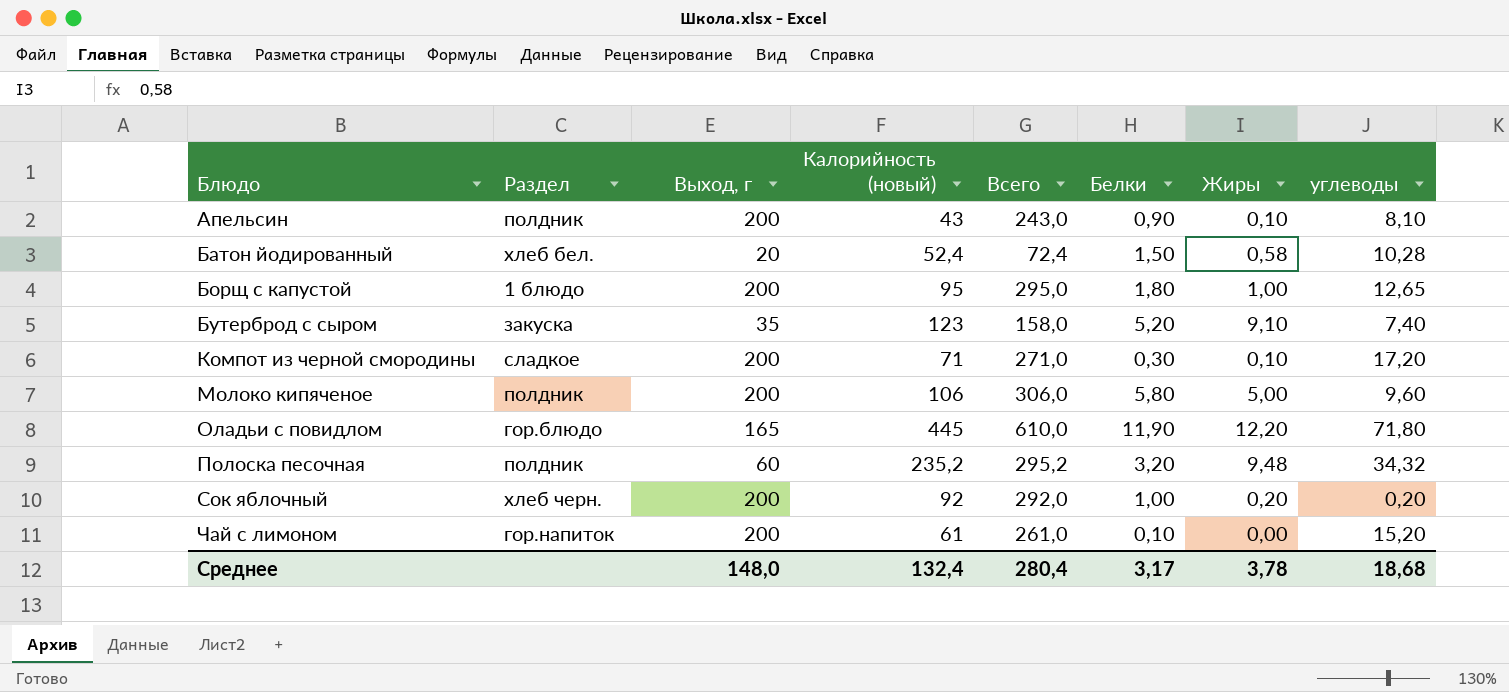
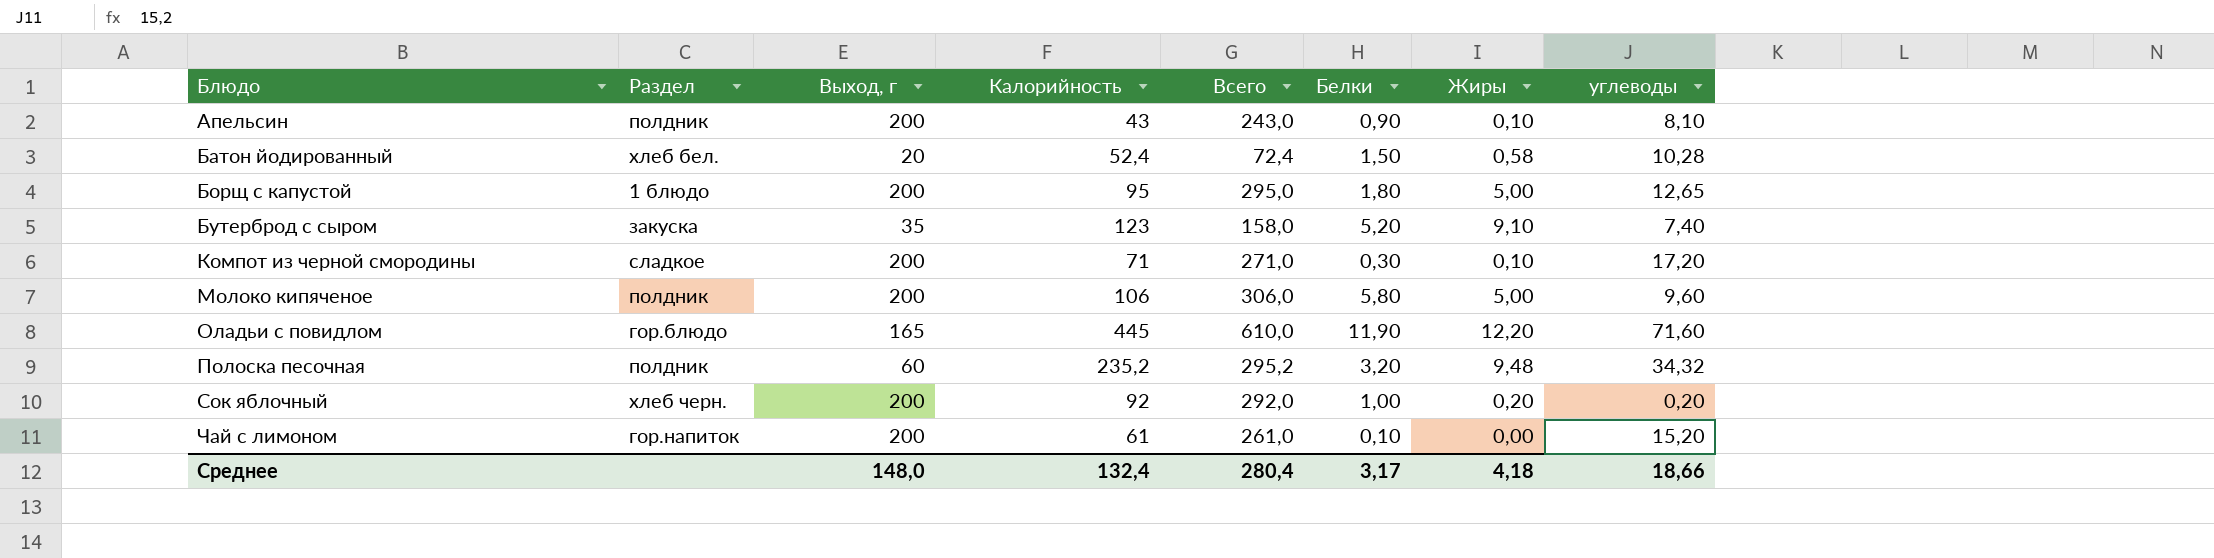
column name: Калорийность (новый) -> Калорийность
Борщ с капустой | Жиры: 1,00 -> 5,00
Оладьи с повидлом | углеводы: 71,80 -> 71,60
Среднее | Жиры: 3,78 -> 4,18
Среднее | углеводы: 18,68 -> 18,66

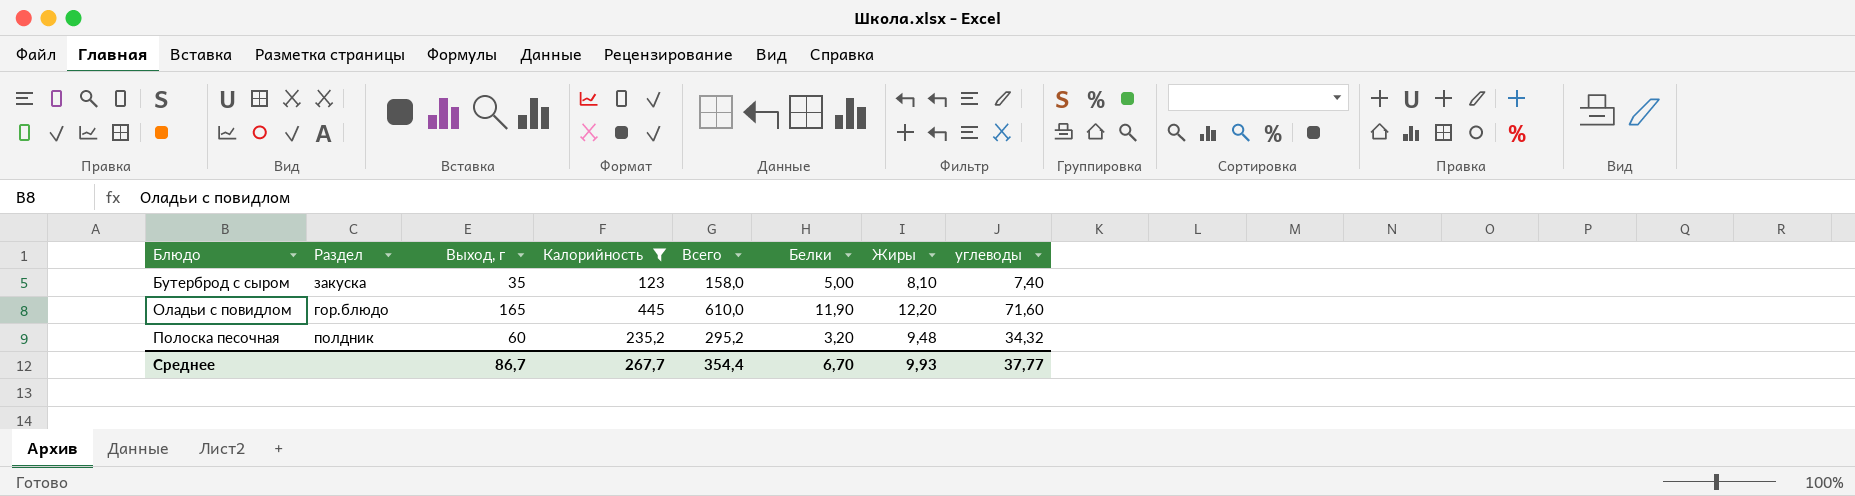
filter: none -> Калорийность >= 123
Бутерброд с сыром | Белки: 5,20 -> 5,00
Бутерброд с сыром | Жиры: 9,10 -> 8,10
Среднее | Выход, г: 148,0 -> 86,7
Среднее | Калорийность: 132,4 -> 267,7
Среднее | Всего: 280,4 -> 354,4
Среднее | Белки: 3,17 -> 6,70
Среднее | Жиры: 4,18 -> 9,93
Среднее | углеводы: 18,66 -> 37,77

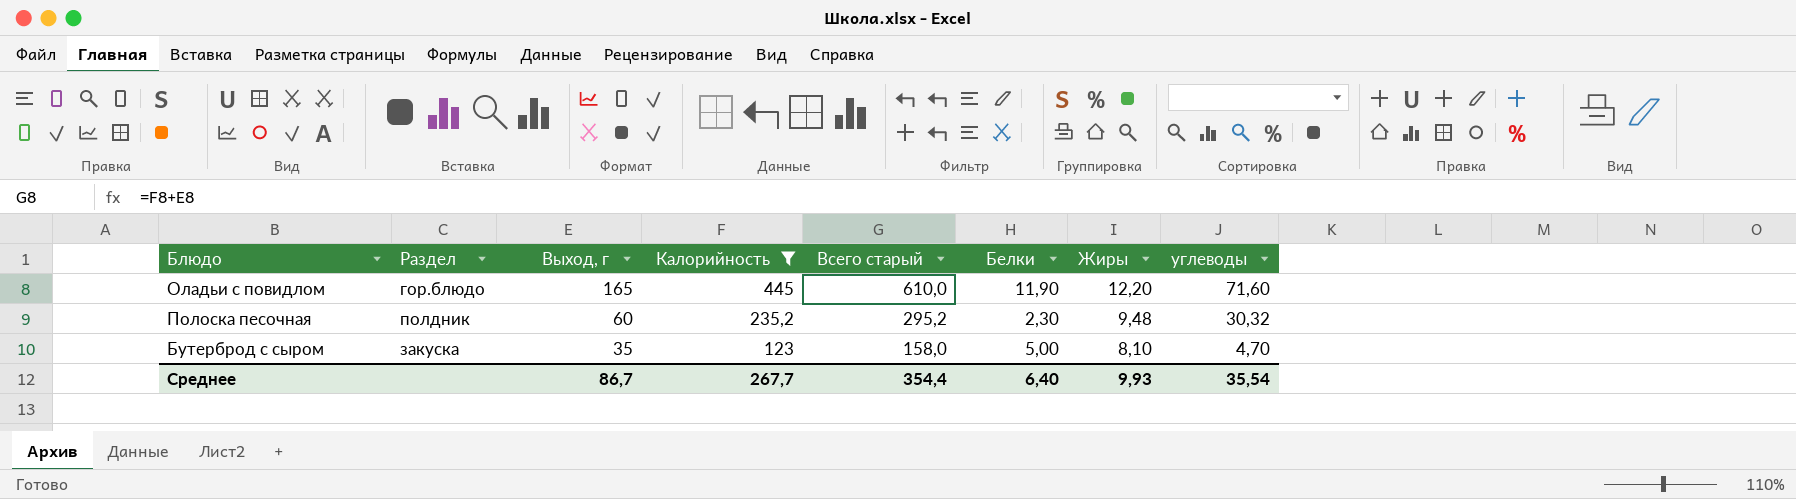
row order: Блюдо ascending -> Выход, г descending
column name: Всего -> Всего старый
Полоска песочная | Белки: 3,20 -> 2,30
Полоска песочная | углеводы: 34,32 -> 30,32
Бутерброд с сыром | углеводы: 7,40 -> 4,70
Среднее | Белки: 6,70 -> 6,40
Среднее | углеводы: 37,77 -> 35,54

